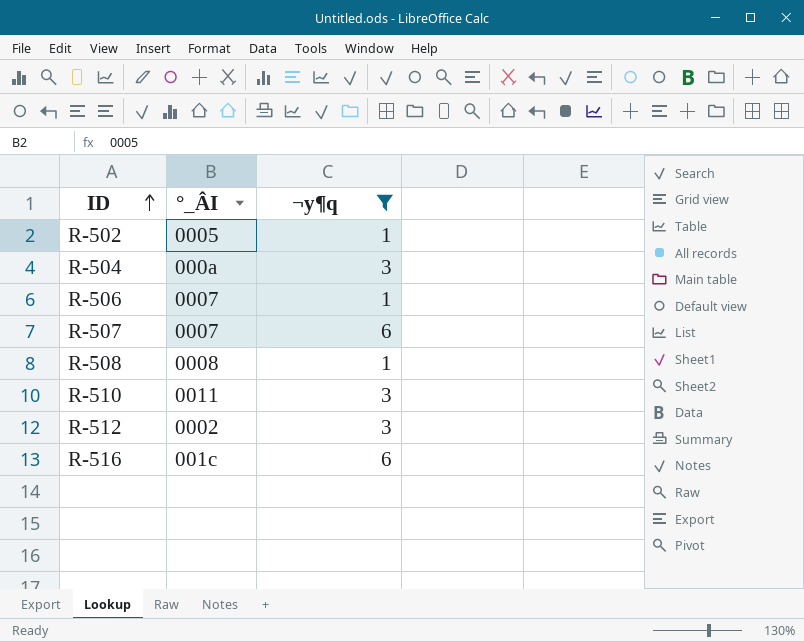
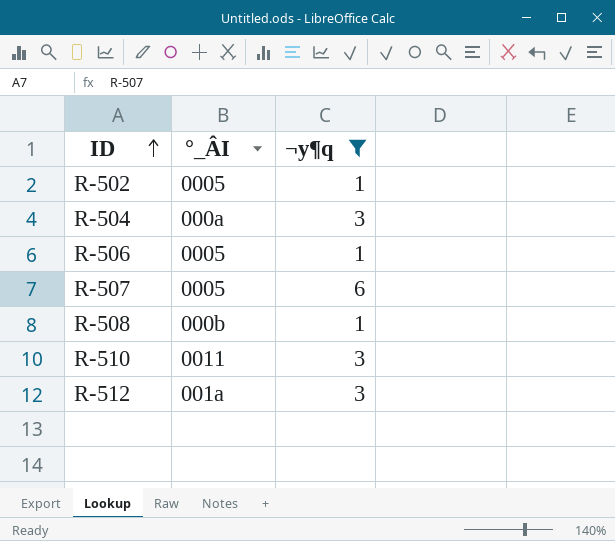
row R-516: 001c | 6 -> none
R-506 | °_ÂI: 0007 -> 0005
R-507 | °_ÂI: 0007 -> 0005
R-508 | °_ÂI: 0008 -> 000b
R-512 | °_ÂI: 0002 -> 001a

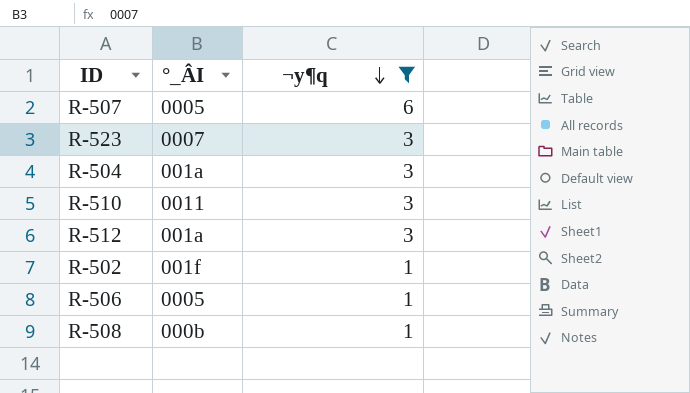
row order: ID ascending -> ¬y¶q descending
row R-523: none -> 0007 | 3
R-504 | °_ÂI: 000a -> 001a
R-502 | °_ÂI: 0005 -> 001f

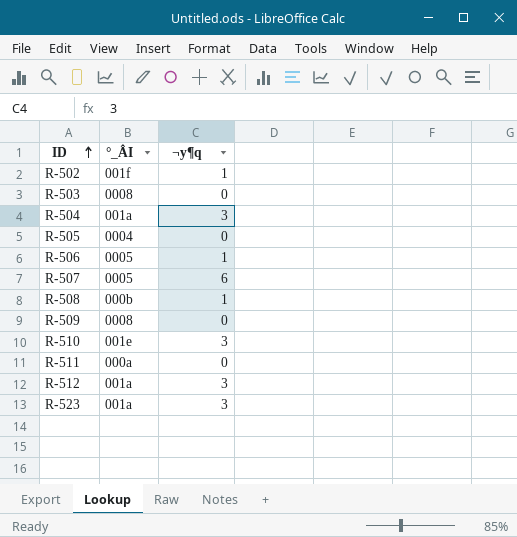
filter: ¬y¶q != 0 -> none
row order: ¬y¶q descending -> ID ascending
R-510 | °_ÂI: 0011 -> 001e
R-523 | °_ÂI: 0007 -> 001a

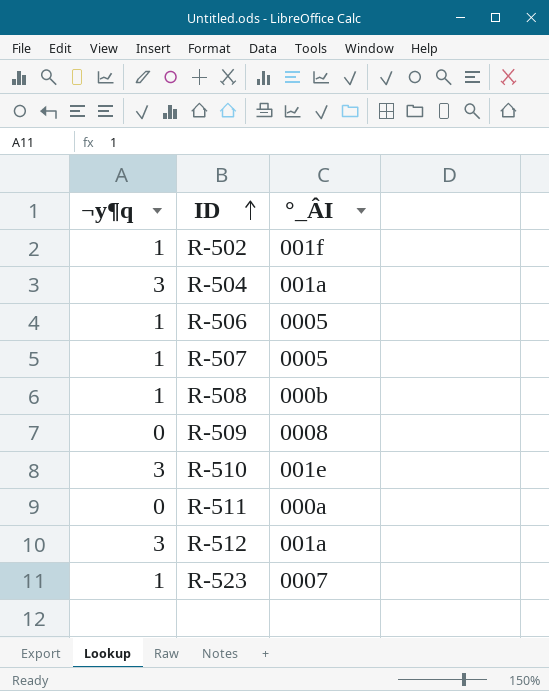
column ¬y¶q | position: 3 -> 1
row R-503: 0008 | 0 -> none
row R-505: 0004 | 0 -> none
R-507 | ¬y¶q: 6 -> 1
R-523 | ¬y¶q: 3 -> 1
R-523 | °_ÂI: 001a -> 0007

